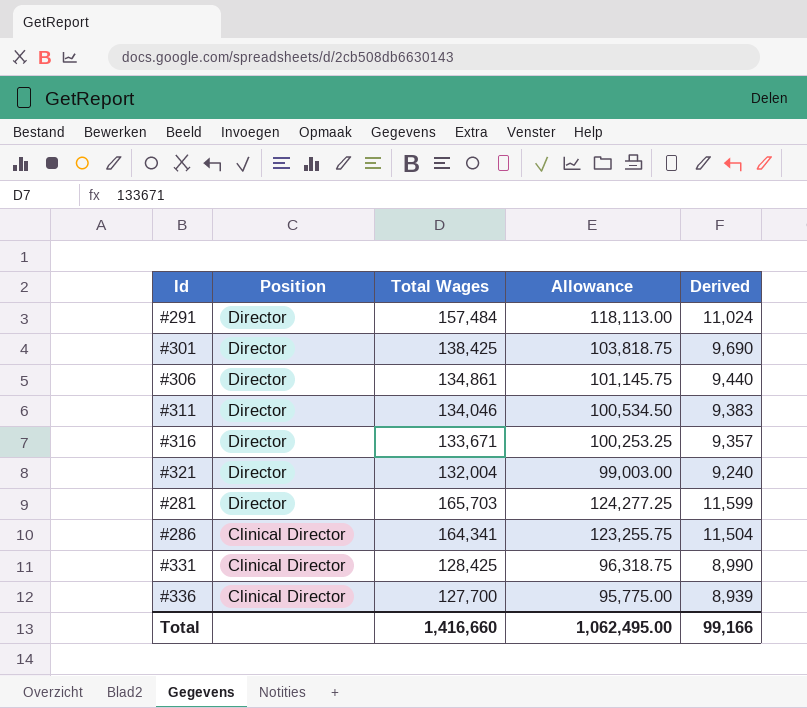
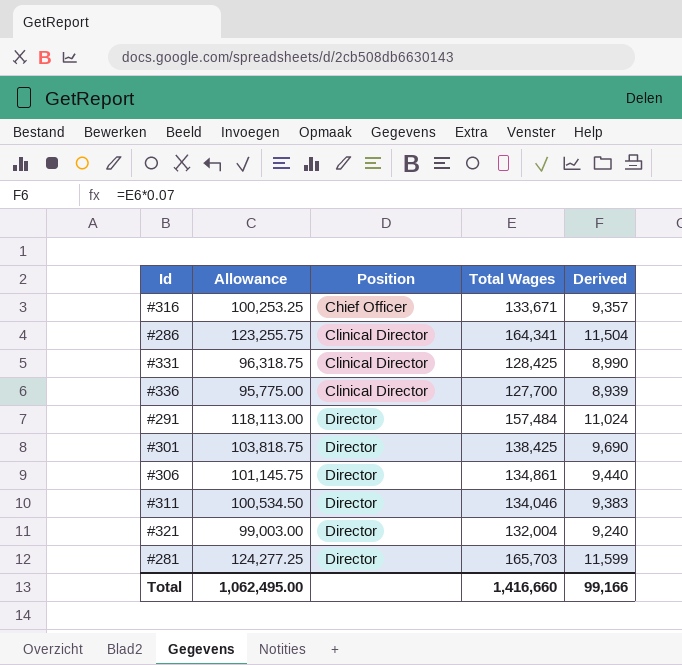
row order: Position descending -> Position ascending
column Allowance | position: 4 -> 2
#316 | Position: Director -> Chief Officer

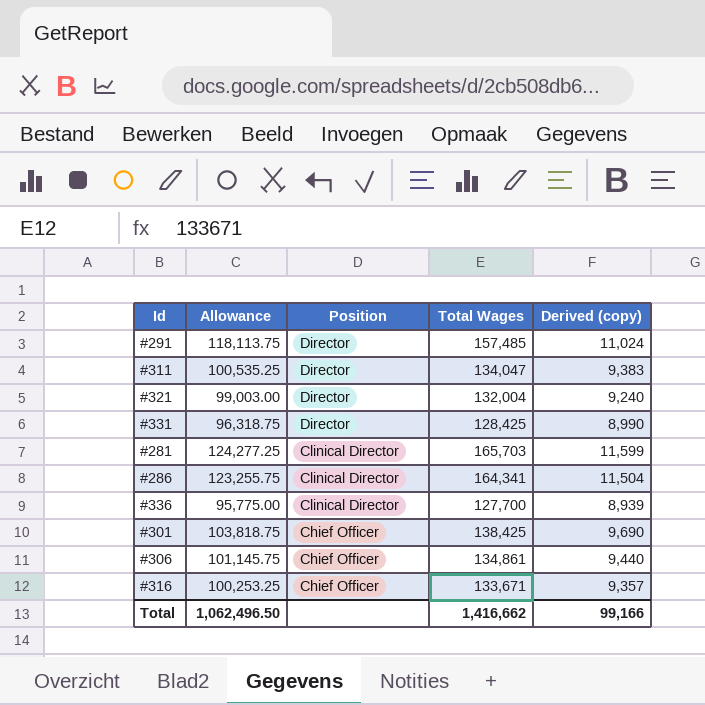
row order: Position ascending -> Position descending
column name: Derived -> Derived (copy)
#291 | Allowance: 118,113.00 -> 118,113.75
#291 | Total Wages: 157,484 -> 157,485
#311 | Allowance: 100,534.50 -> 100,535.25
#311 | Total Wages: 134,046 -> 134,047
#331 | Position: Clinical Director -> Director
#281 | Position: Director -> Clinical Director
#301 | Position: Director -> Chief Officer
#306 | Position: Director -> Chief Officer
Total | Allowance: 1,062,495.00 -> 1,062,496.50
Total | Total Wages: 1,416,660 -> 1,416,662

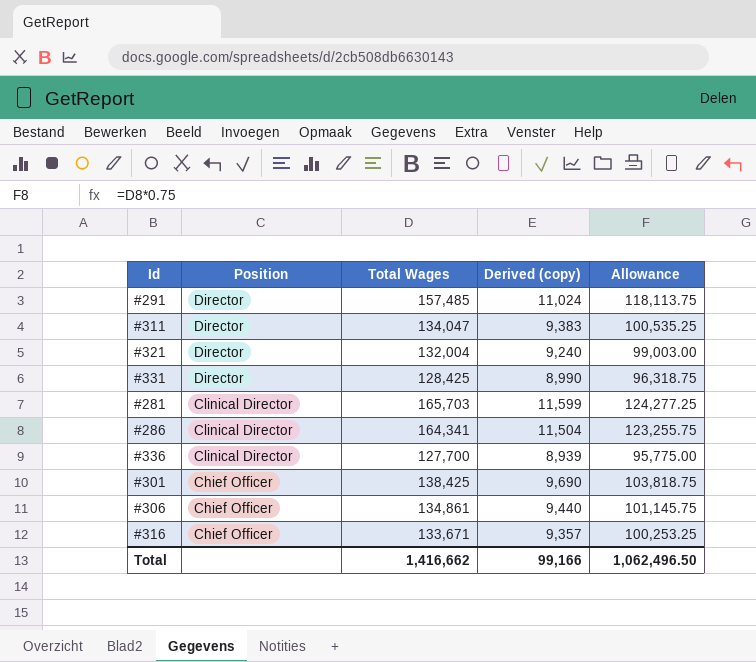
column Allowance | position: 2 -> 5

